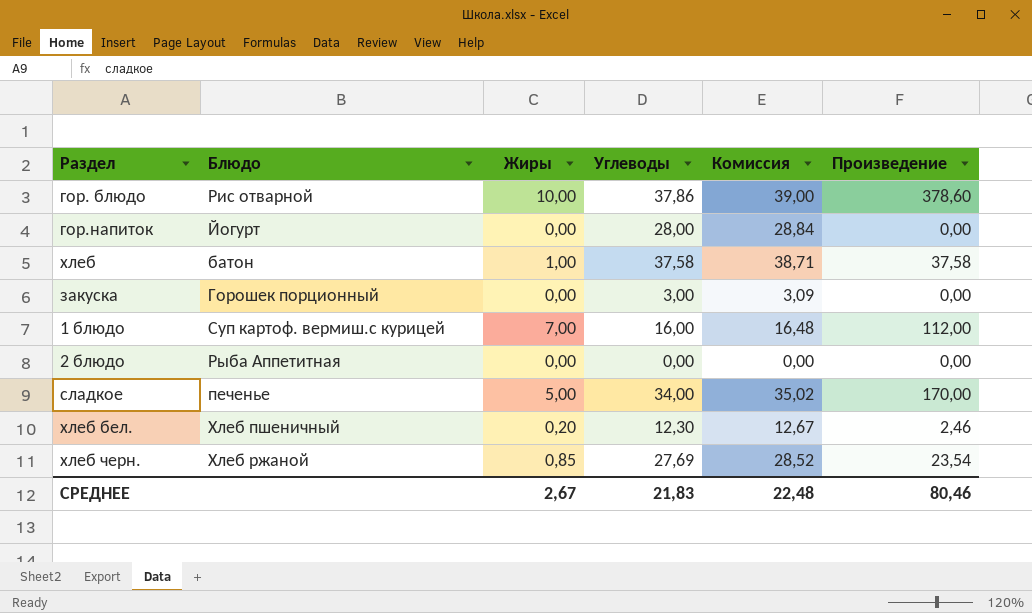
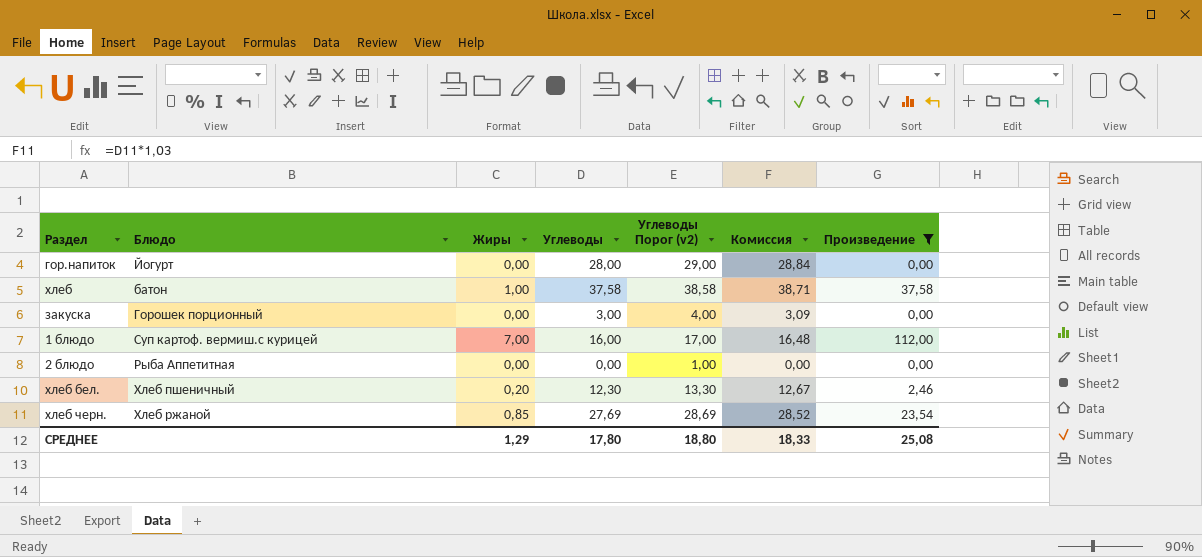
filter: none -> Произведение <= 112,00
column Углеводы Порог (v2) | formula: none -> [Углеводы] + 1
СРЕДНЕЕ | Жиры: 2,67 -> 1,29
СРЕДНЕЕ | Углеводы: 21,83 -> 17,80
СРЕДНЕЕ | Комиссия: 22,48 -> 18,33
СРЕДНЕЕ | Произведение: 80,46 -> 25,08

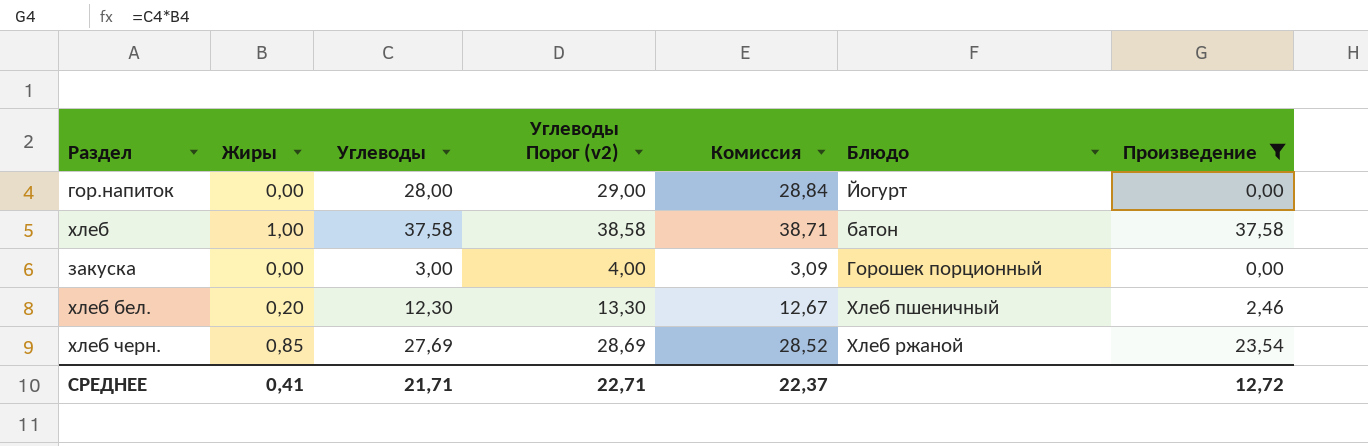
column Блюдо | position: 2 -> 6
row 1 блюдо: Суп картоф. вермиш.с курицей | 7,00 | 16,00 | 17,00 | 16,48 | 112,00 -> none
row 2 блюдо: Рыба Аппетитная | 0,00 | 0,00 | 1,00 | 0,00 | 0,00 -> none
СРЕДНЕЕ | Жиры: 1,29 -> 0,41
СРЕДНЕЕ | Углеводы: 17,80 -> 21,71
СРЕДНЕЕ | Углеводы Порог (v2): 18,80 -> 22,71
СРЕДНЕЕ | Комиссия: 18,33 -> 22,37
СРЕДНЕЕ | Произведение: 25,08 -> 12,72

